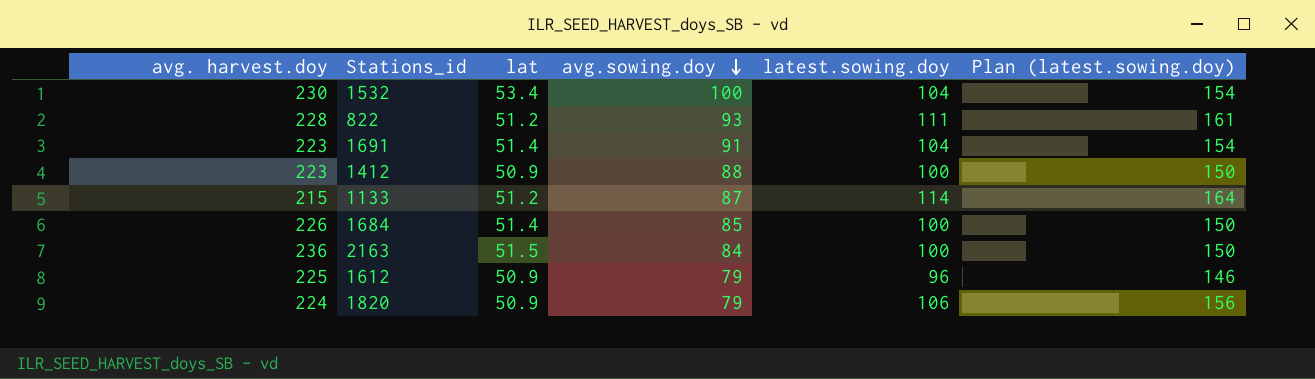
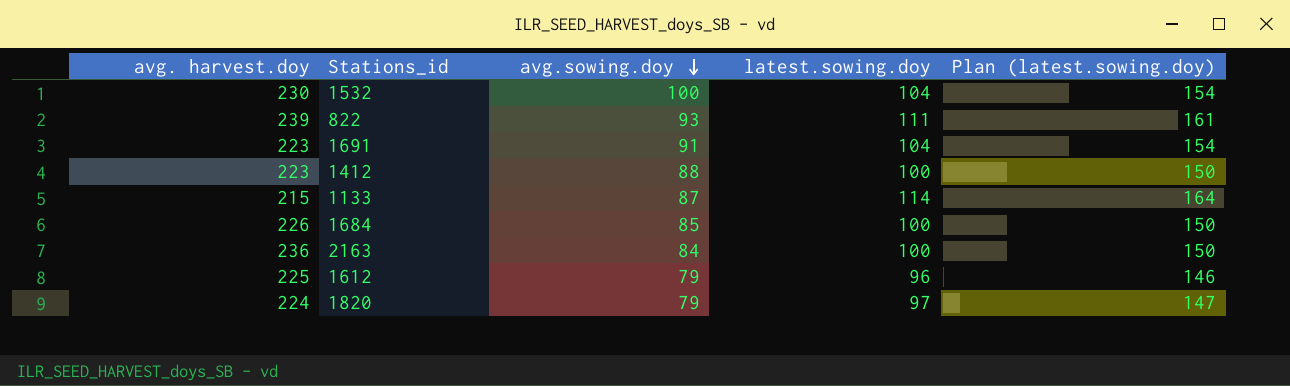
column lat | position: 3 -> none
822 | avg. harvest.doy: 228 -> 239
1820 | latest.sowing.doy: 106 -> 97
1820 | Plan (latest.sowing.doy): 156 -> 147

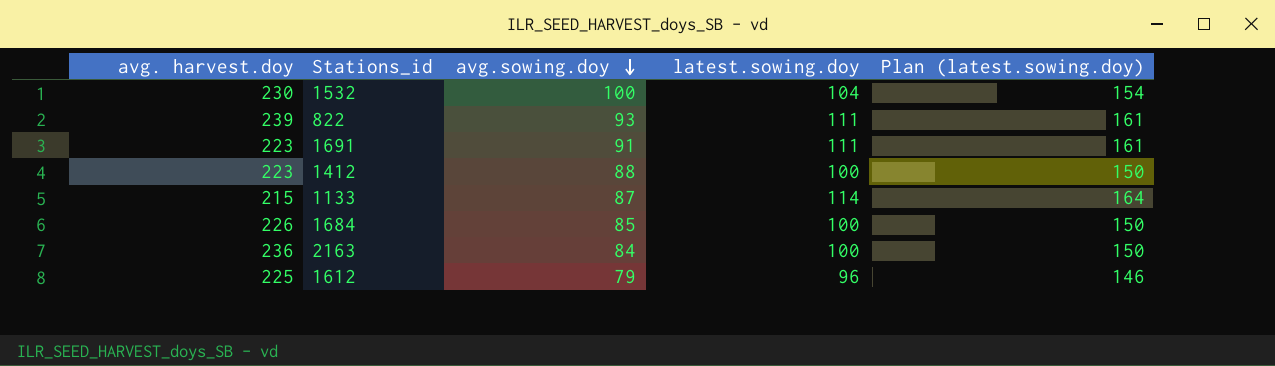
row 1820: 224 | 79 | 97 | 147 -> none
1691 | latest.sowing.doy: 104 -> 111
1691 | Plan (latest.sowing.doy): 154 -> 161

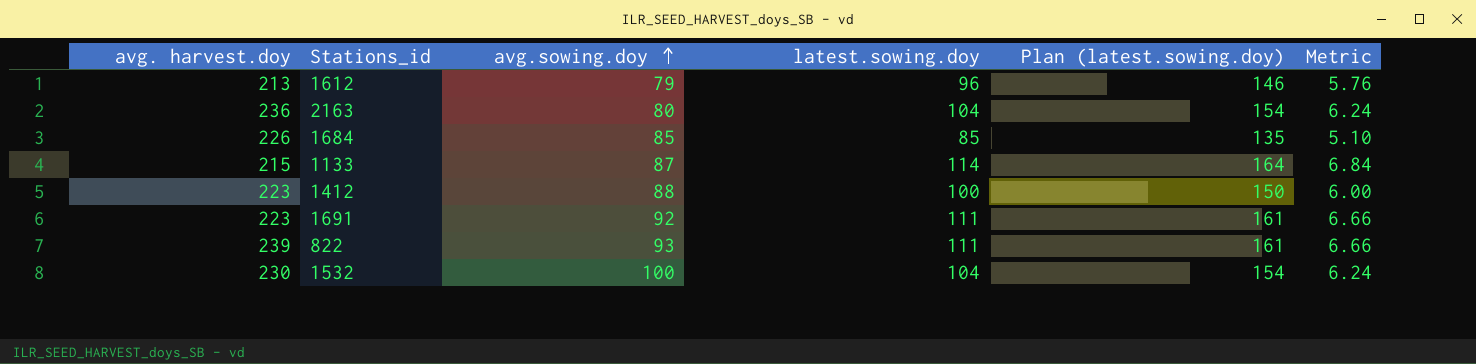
row order: avg.sowing.doy descending -> avg.sowing.doy ascending
column Metric | formula: none -> [latest.sowing.doy] * 0.06
1612 | avg. harvest.doy: 225 -> 213
2163 | avg.sowing.doy: 84 -> 80
2163 | latest.sowing.doy: 100 -> 104
2163 | Plan (latest.sowing.doy): 150 -> 154
1684 | latest.sowing.doy: 100 -> 85
1684 | Plan (latest.sowing.doy): 150 -> 135
1691 | avg.sowing.doy: 91 -> 92

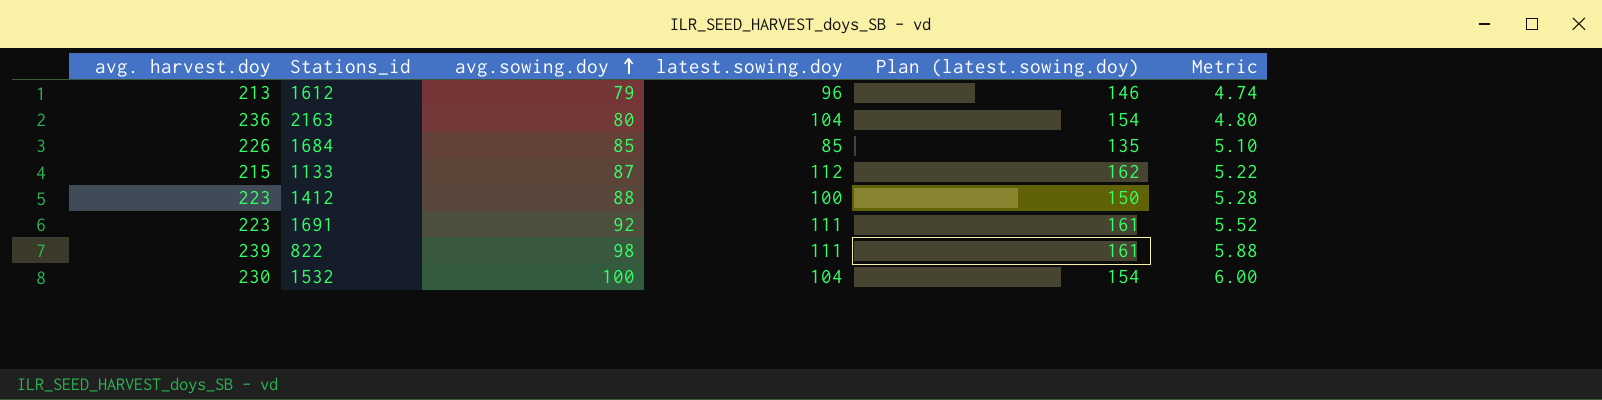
column Metric | formula: [latest.sowing.doy] * 0.06 -> [avg.sowing.doy] * 0.06
1133 | latest.sowing.doy: 114 -> 112
1133 | Plan (latest.sowing.doy): 164 -> 162
822 | avg.sowing.doy: 93 -> 98

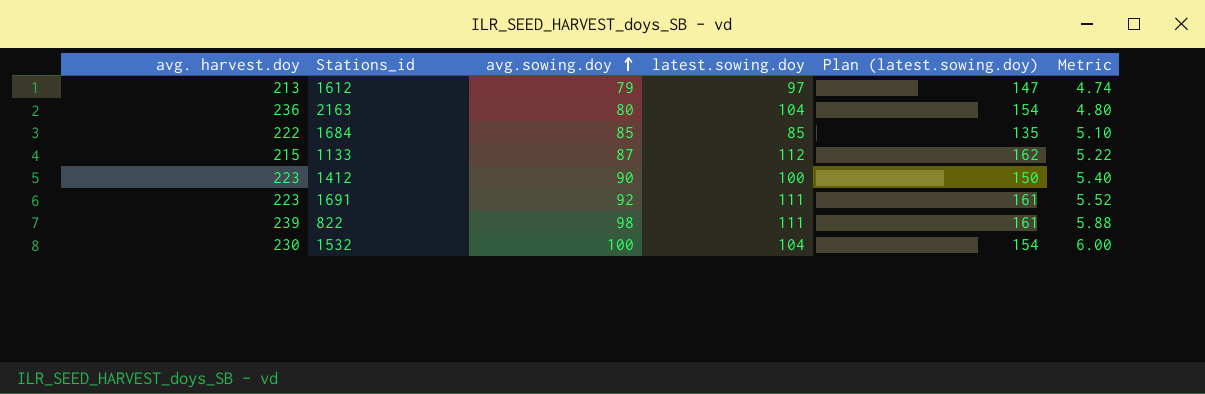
1612 | latest.sowing.doy: 96 -> 97
1612 | Plan (latest.sowing.doy): 146 -> 147
1684 | avg. harvest.doy: 226 -> 222
1412 | avg.sowing.doy: 88 -> 90
1412 | Metric: 5.28 -> 5.40

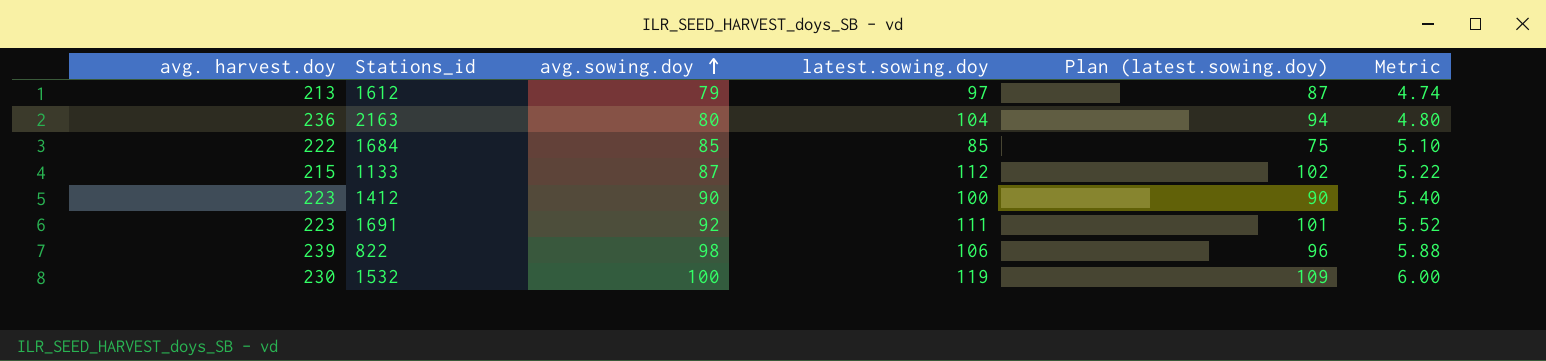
column Plan (latest.sowing.doy) | formula: [latest.sowing.doy] + 50 -> [latest.sowing.doy] - 10
822 | latest.sowing.doy: 111 -> 106
1532 | latest.sowing.doy: 104 -> 119

